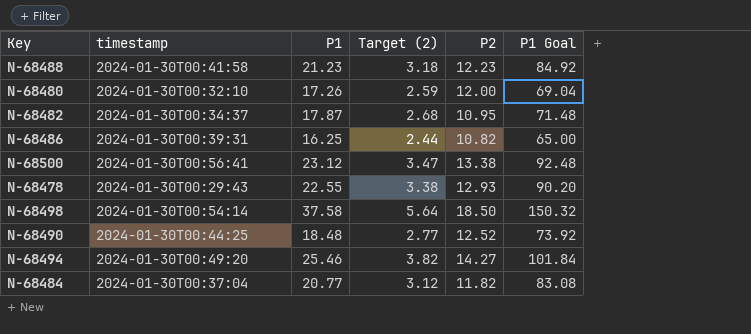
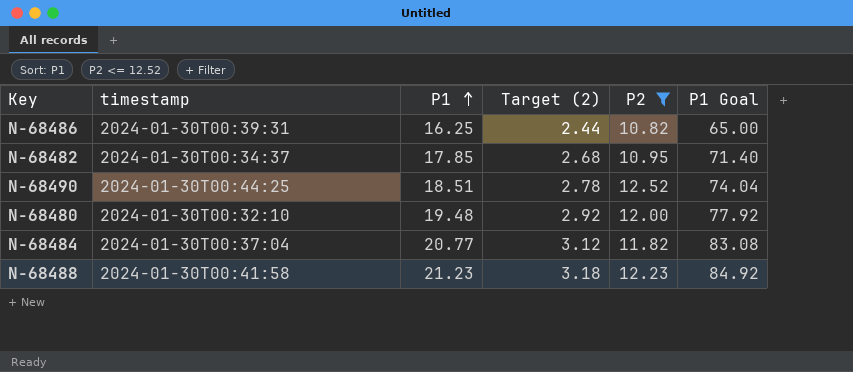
filter: none -> P2 <= 12.52
row order: none -> P1 ascending
N-68482 | P1: 17.87 -> 17.85
N-68482 | P1 Goal: 71.48 -> 71.40
N-68490 | P1: 18.48 -> 18.51
N-68490 | Target (2): 2.77 -> 2.78
N-68490 | P1 Goal: 73.92 -> 74.04
N-68480 | P1: 17.26 -> 19.48
N-68480 | Target (2): 2.59 -> 2.92
N-68480 | P1 Goal: 69.04 -> 77.92

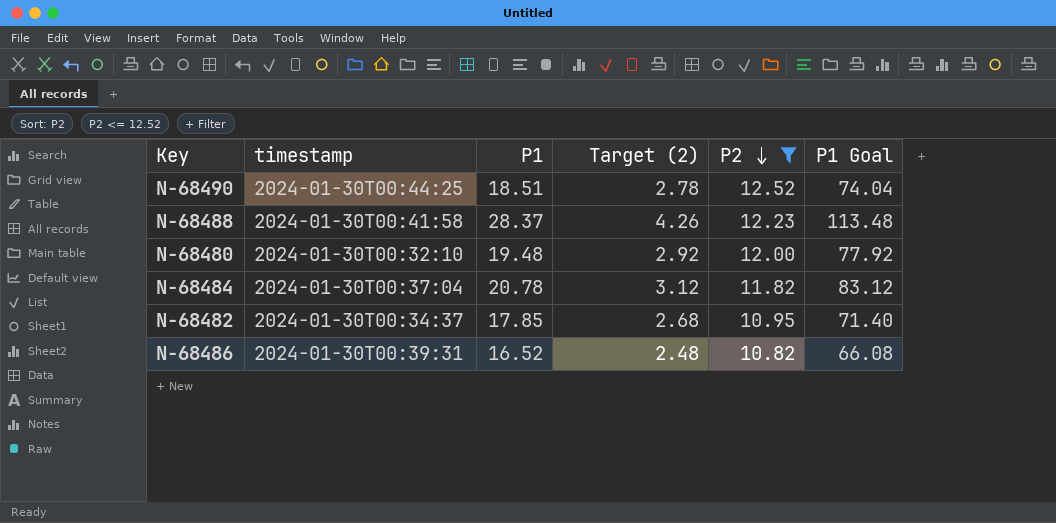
row order: P1 ascending -> P2 descending
N-68488 | P1: 21.23 -> 28.37
N-68488 | Target (2): 3.18 -> 4.26
N-68488 | P1 Goal: 84.92 -> 113.48
N-68484 | P1: 20.77 -> 20.78
N-68484 | P1 Goal: 83.08 -> 83.12
N-68486 | P1: 16.25 -> 16.52
N-68486 | Target (2): 2.44 -> 2.48
N-68486 | P1 Goal: 65.00 -> 66.08

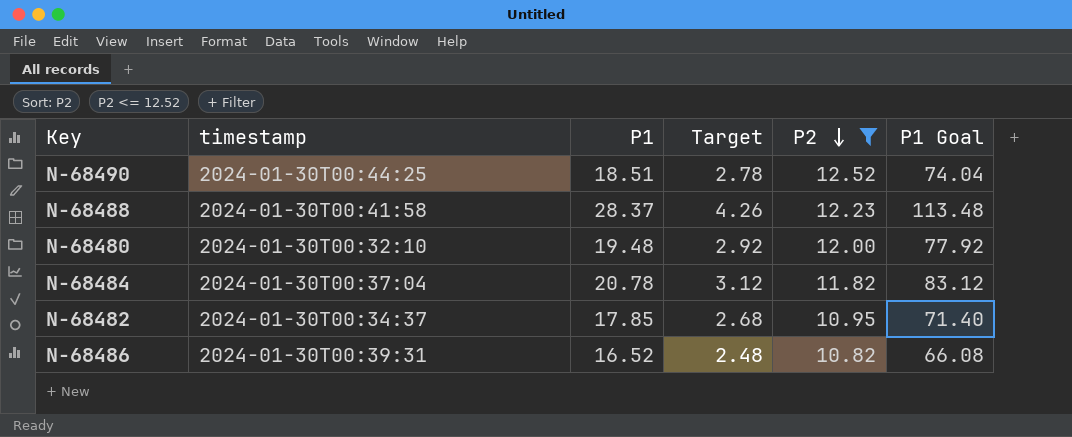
column name: Target (2) -> Target

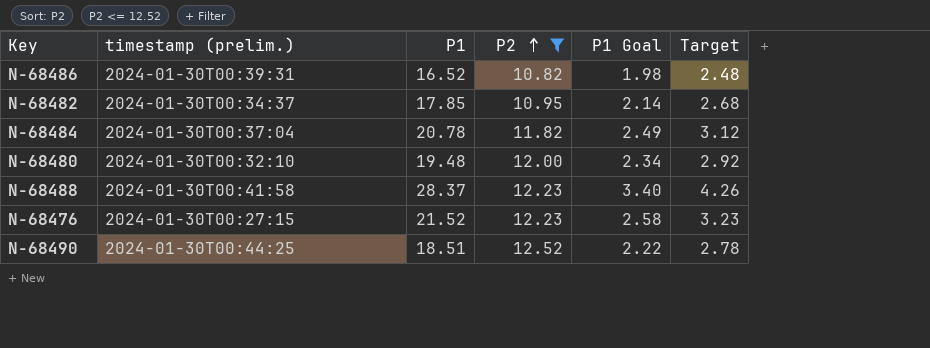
row order: P2 descending -> P2 ascending
column name: timestamp -> timestamp (prelim.)
column P1 Goal | formula: [P1] * 4 -> [P1] * 0.12
column Target | position: 4 -> 6
row N-68476: none -> 2024-01-30T00:27:15 | 21.52 | 12.23 | 2.58 | 3.23

